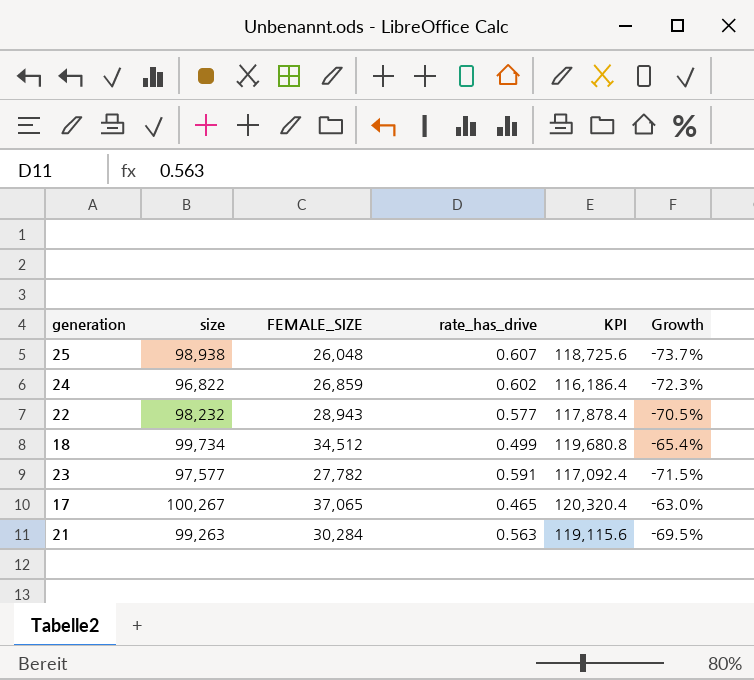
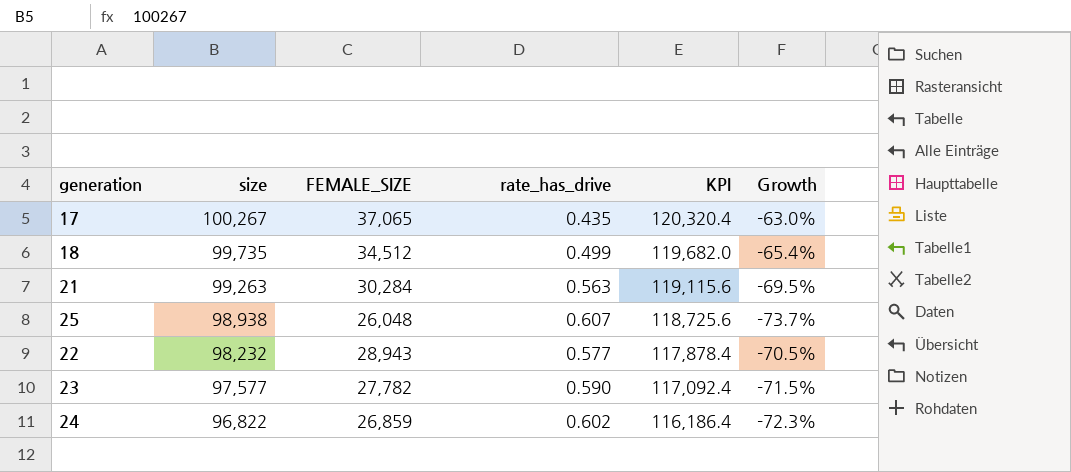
row order: none -> size descending
17 | rate_has_drive: 0.465 -> 0.435
18 | size: 99,734 -> 99,735
18 | KPI: 119,680.8 -> 119,682.0
23 | rate_has_drive: 0.591 -> 0.590

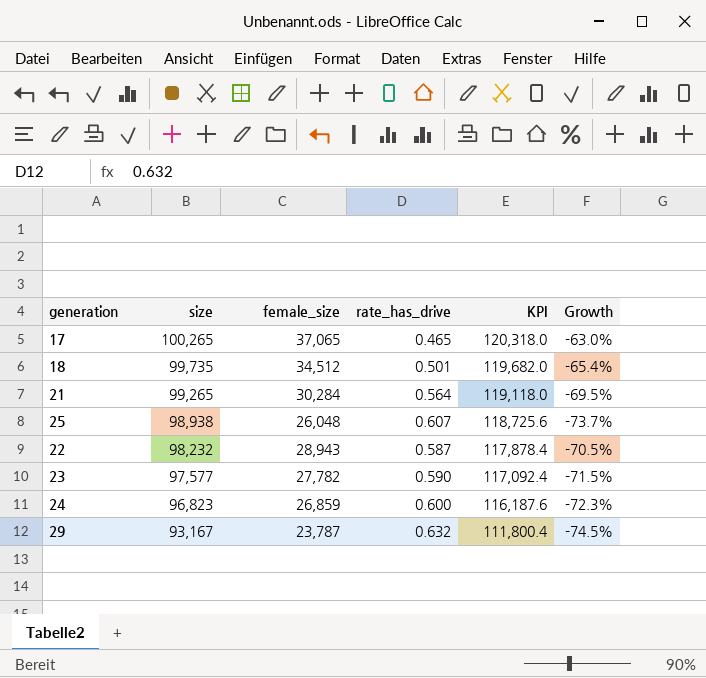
column name: FEMALE_SIZE -> female_size
17 | size: 100,267 -> 100,265
17 | rate_has_drive: 0.435 -> 0.465
17 | KPI: 120,320.4 -> 120,318.0
18 | rate_has_drive: 0.499 -> 0.501
21 | size: 99,263 -> 99,265
21 | rate_has_drive: 0.563 -> 0.564
21 | KPI: 119,115.6 -> 119,118.0
22 | rate_has_drive: 0.577 -> 0.587
24 | size: 96,822 -> 96,823
24 | rate_has_drive: 0.602 -> 0.600
24 | KPI: 116,186.4 -> 116,187.6
row 29: none -> 93,167 | 23,787 | 0.632 | 111,800.4 | -74.5%

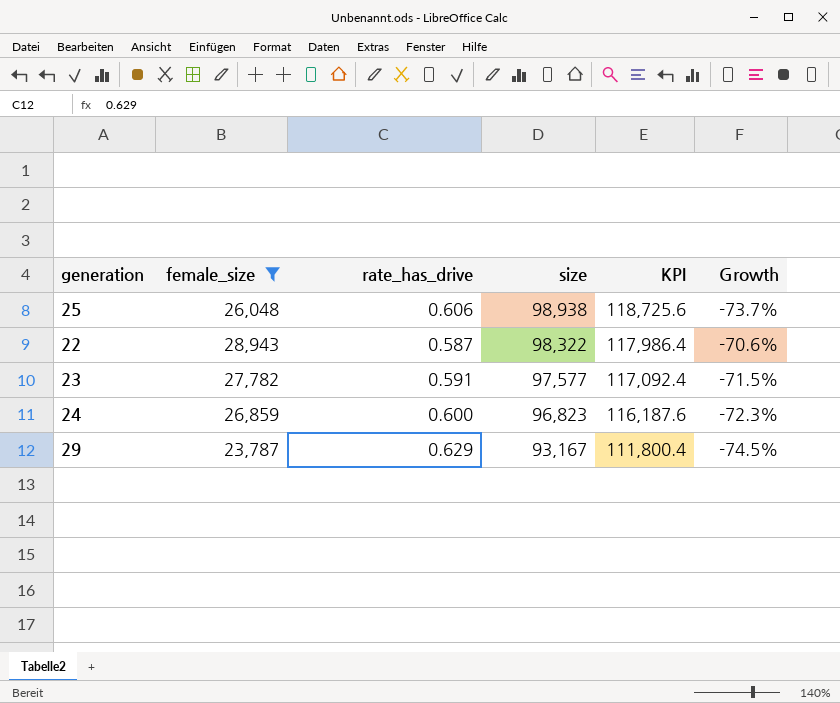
filter: none -> female_size <= 28,943
column size | position: 2 -> 4
25 | rate_has_drive: 0.607 -> 0.606
22 | size: 98,232 -> 98,322
22 | KPI: 117,878.4 -> 117,986.4
22 | Growth: -70.5% -> -70.6%
23 | rate_has_drive: 0.590 -> 0.591
29 | rate_has_drive: 0.632 -> 0.629

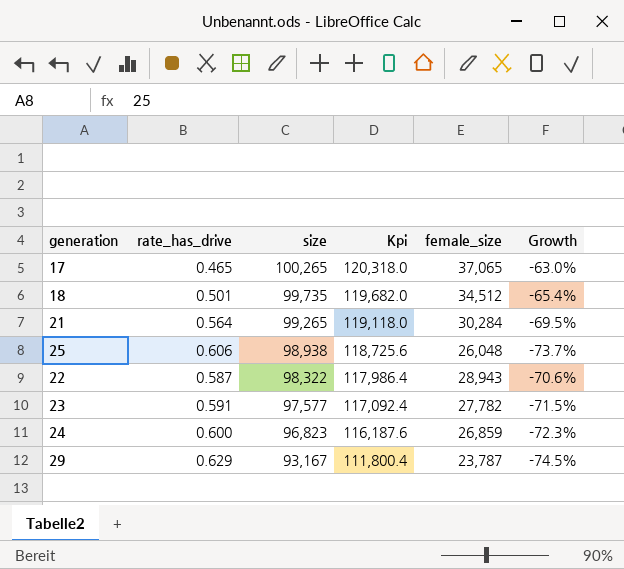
filter: female_size <= 28,943 -> none
column name: KPI -> Kpi
column female_size | position: 2 -> 5

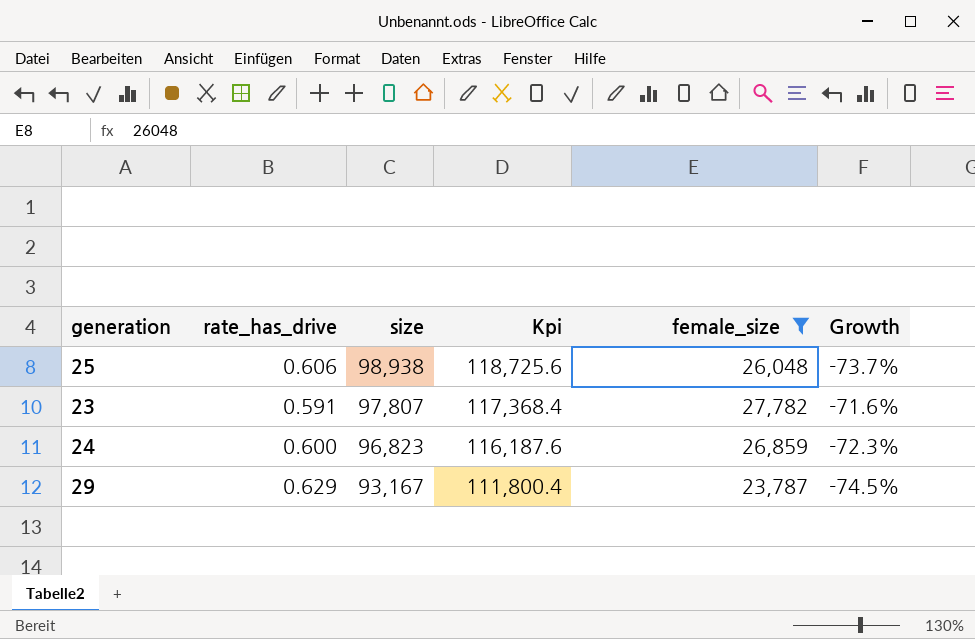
filter: none -> female_size <= 27,782
23 | size: 97,577 -> 97,807
23 | Kpi: 117,092.4 -> 117,368.4
23 | Growth: -71.5% -> -71.6%

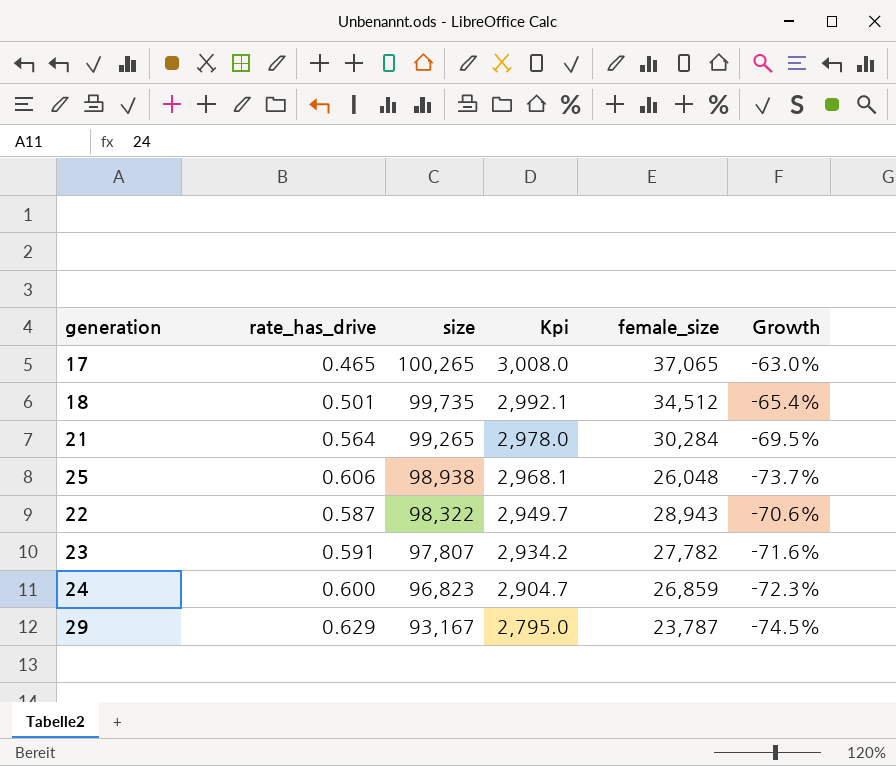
filter: female_size <= 27,782 -> none
column Kpi | formula: [size] * 1.2 -> [size] * 0.03

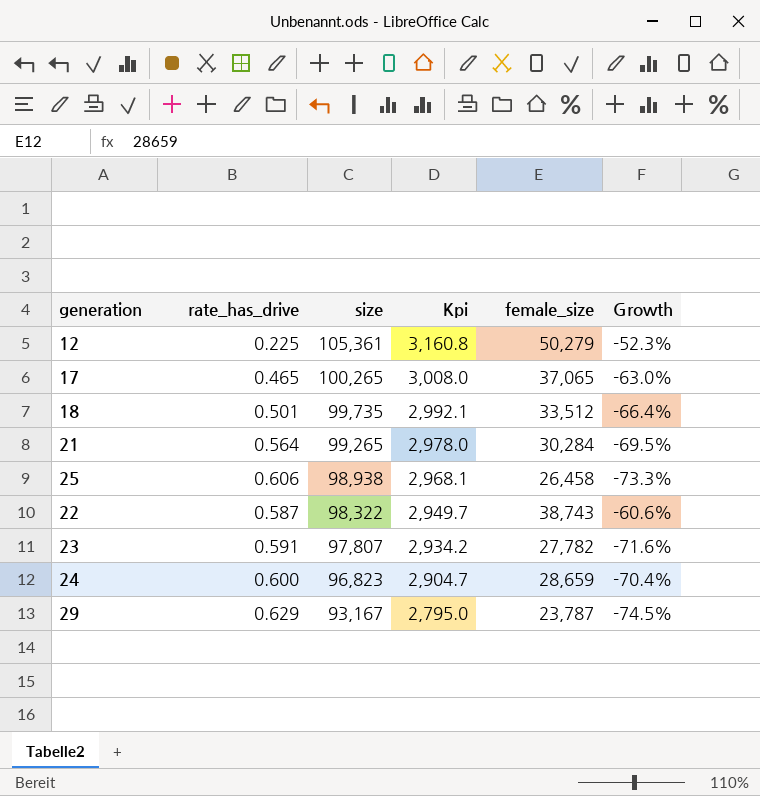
row 12: none -> 0.225 | 105,361 | 3,160.8 | 50,279 | -52.3%
18 | female_size: 34,512 -> 33,512
18 | Growth: -65.4% -> -66.4%
25 | female_size: 26,048 -> 26,458
25 | Growth: -73.7% -> -73.3%
22 | female_size: 28,943 -> 38,743
22 | Growth: -70.6% -> -60.6%
24 | female_size: 26,859 -> 28,659
24 | Growth: -72.3% -> -70.4%

